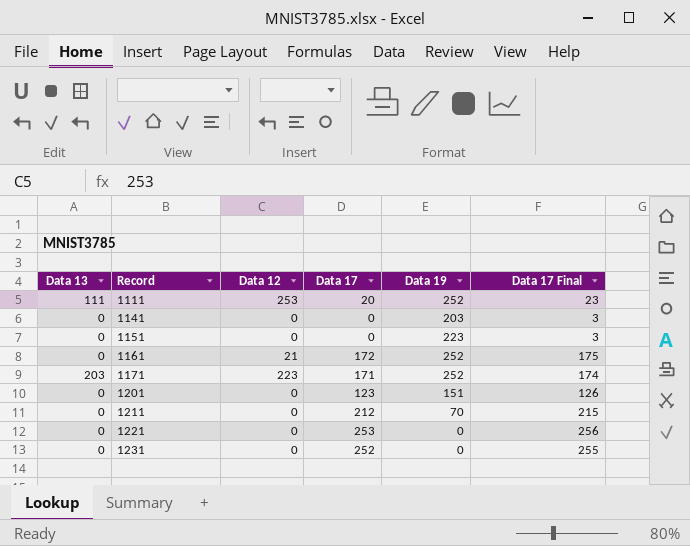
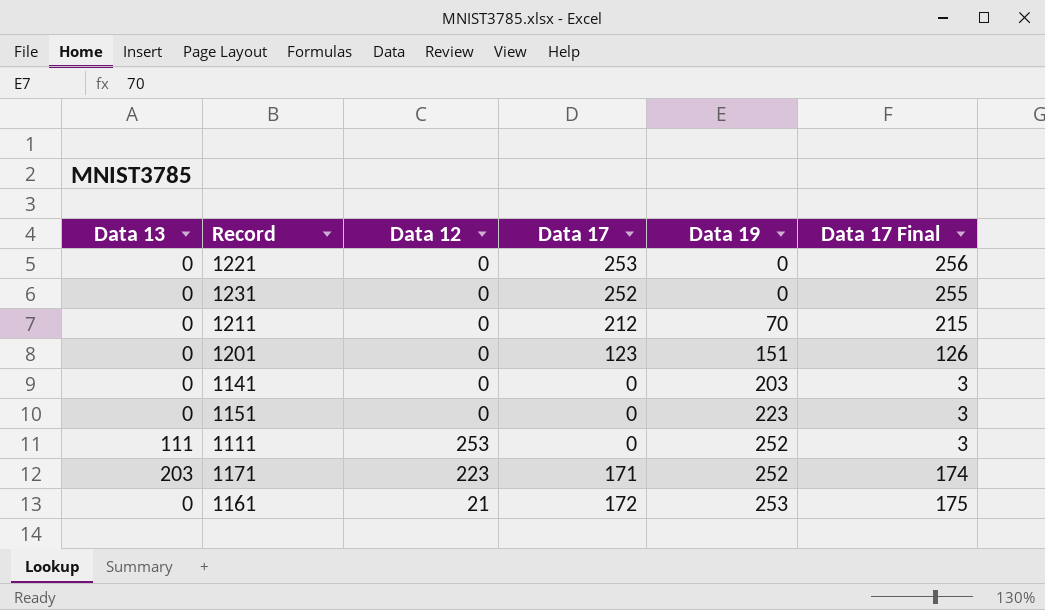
row order: Record ascending -> Data 19 ascending
1111 | Data 17: 20 -> 0
1111 | Data 17 Final: 23 -> 3
1161 | Data 19: 252 -> 253

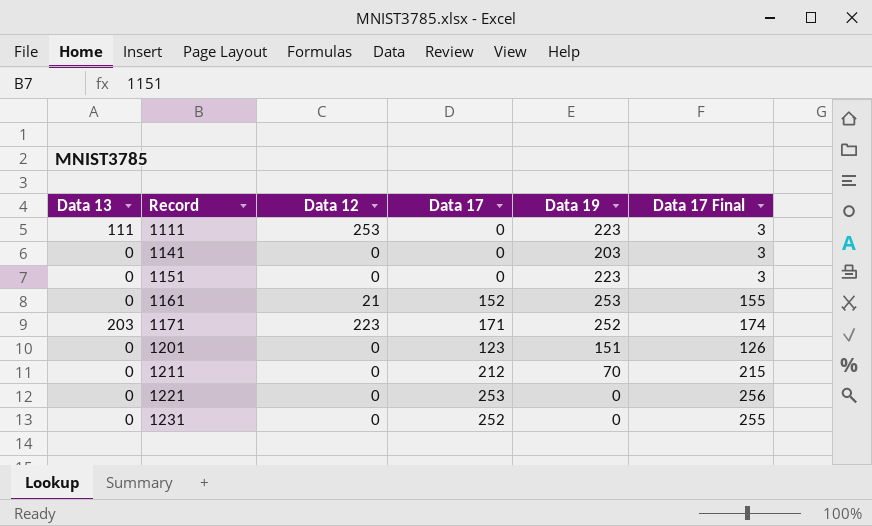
row order: Data 19 ascending -> Record ascending
1111 | Data 19: 252 -> 223
1161 | Data 17: 172 -> 152
1161 | Data 17 Final: 175 -> 155

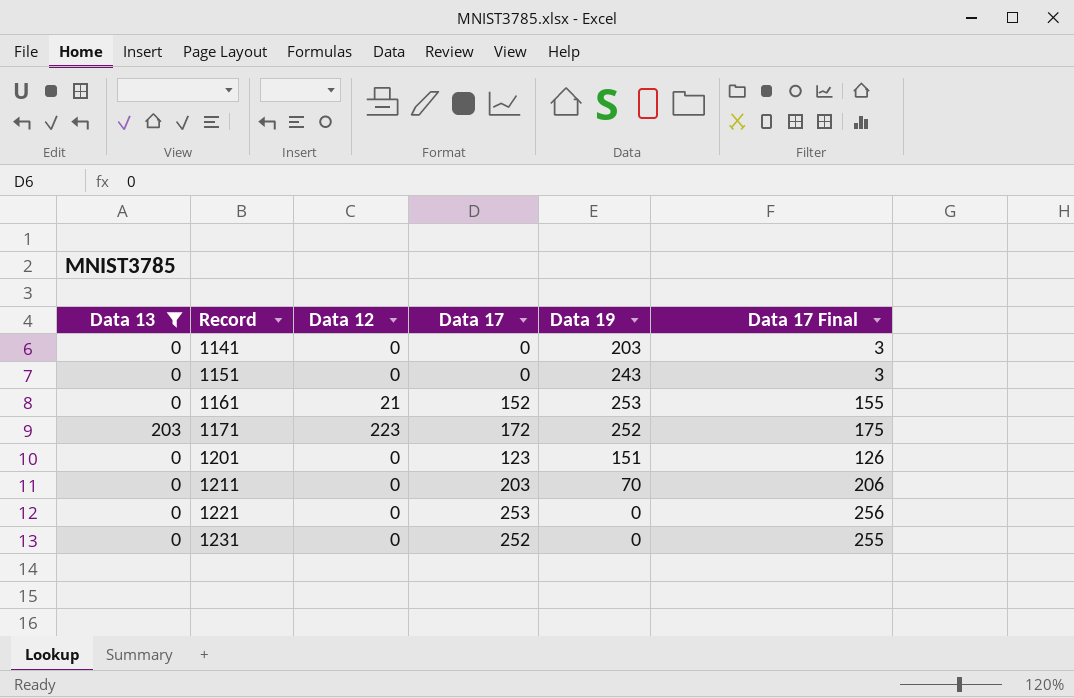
filter: none -> Data 13 != 111
1151 | Data 19: 223 -> 243
1171 | Data 17: 171 -> 172
1171 | Data 17 Final: 174 -> 175
1211 | Data 17: 212 -> 203
1211 | Data 17 Final: 215 -> 206

